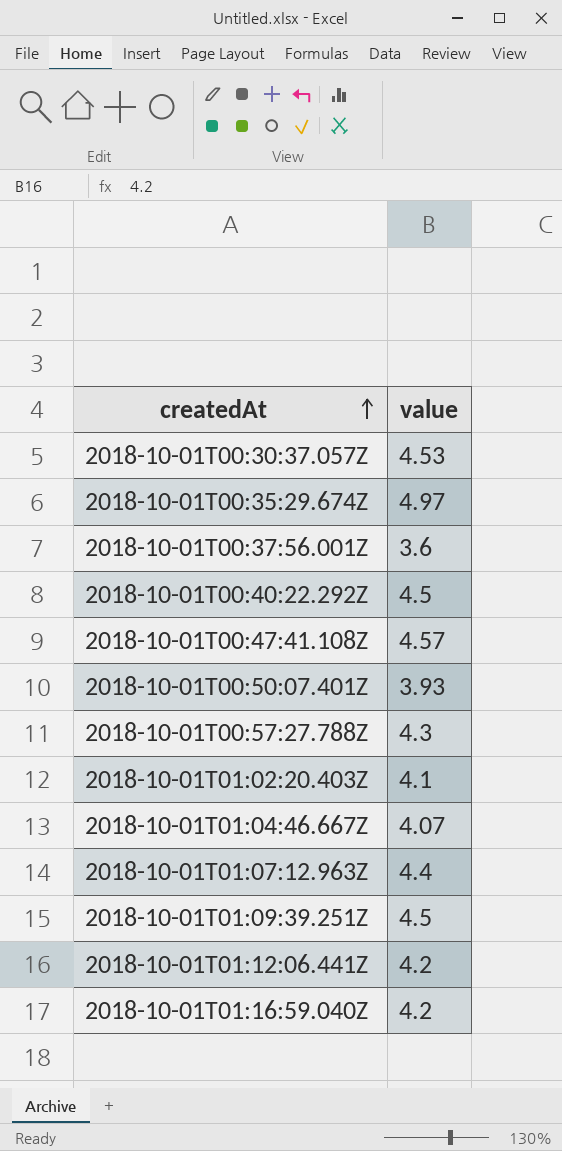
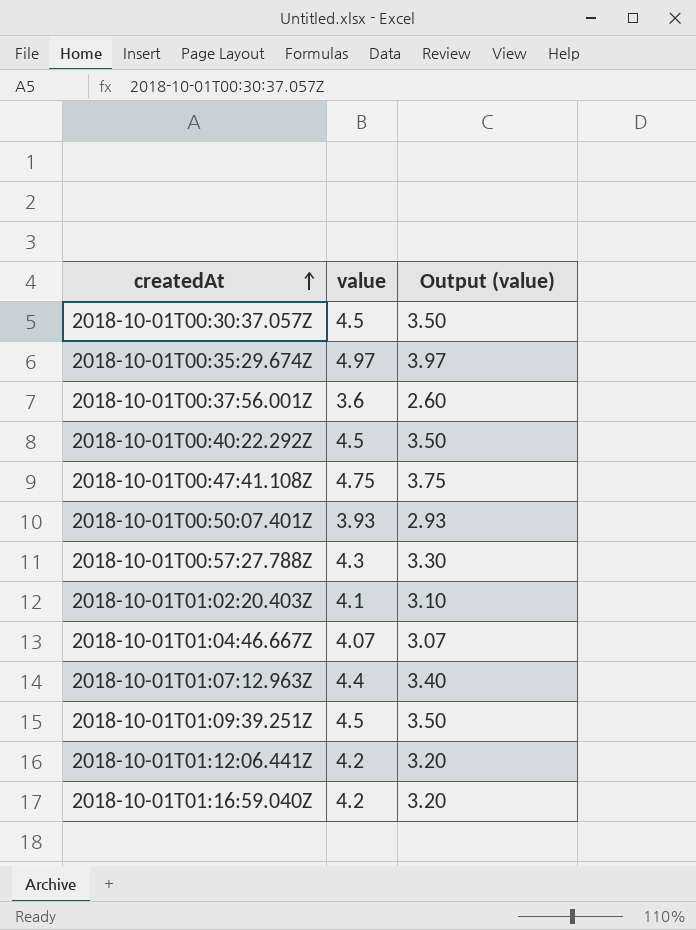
column Output (value) | formula: none -> [value] - 1
2018-10-01T00:30:37.057Z | value: 4.53 -> 4.5
2018-10-01T00:47:41.108Z | value: 4.57 -> 4.75

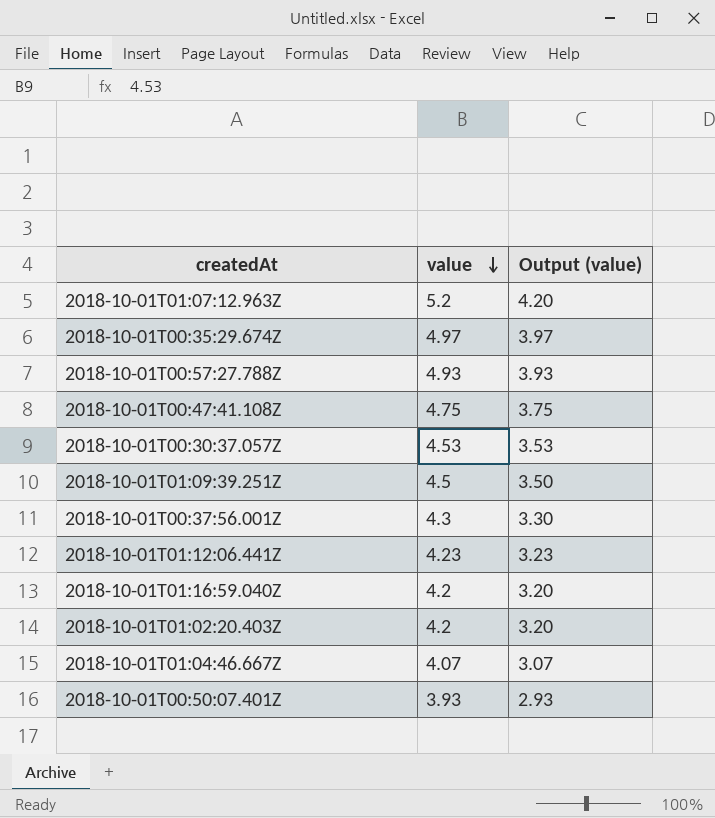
row order: createdAt ascending -> value descending
row 2018-10-01T00:40:22.292Z: 4.5 | 3.50 -> none
2018-10-01T01:07:12.963Z | value: 4.4 -> 5.2
2018-10-01T01:07:12.963Z | Output (value): 3.40 -> 4.20
2018-10-01T00:57:27.788Z | value: 4.3 -> 4.93
2018-10-01T00:57:27.788Z | Output (value): 3.30 -> 3.93
2018-10-01T00:30:37.057Z | value: 4.5 -> 4.53
2018-10-01T00:30:37.057Z | Output (value): 3.50 -> 3.53
2018-10-01T00:37:56.001Z | value: 3.6 -> 4.3
2018-10-01T00:37:56.001Z | Output (value): 2.60 -> 3.30
2018-10-01T01:12:06.441Z | value: 4.2 -> 4.23
2018-10-01T01:12:06.441Z | Output (value): 3.20 -> 3.23
2018-10-01T01:02:20.403Z | value: 4.1 -> 4.2
2018-10-01T01:02:20.403Z | Output (value): 3.10 -> 3.20

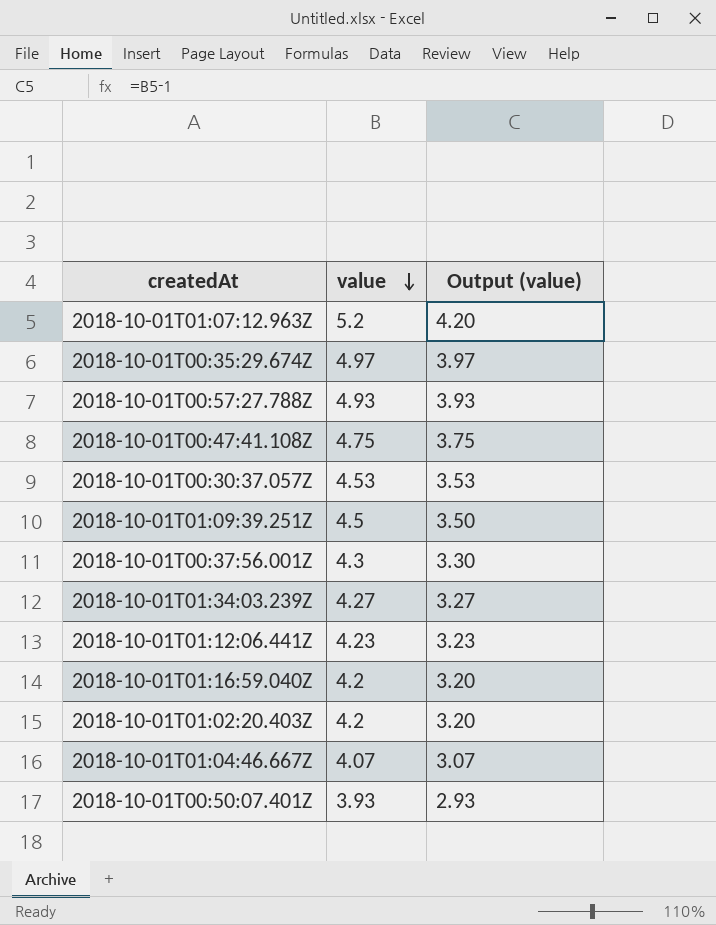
row 2018-10-01T01:34:03.239Z: none -> 4.27 | 3.27

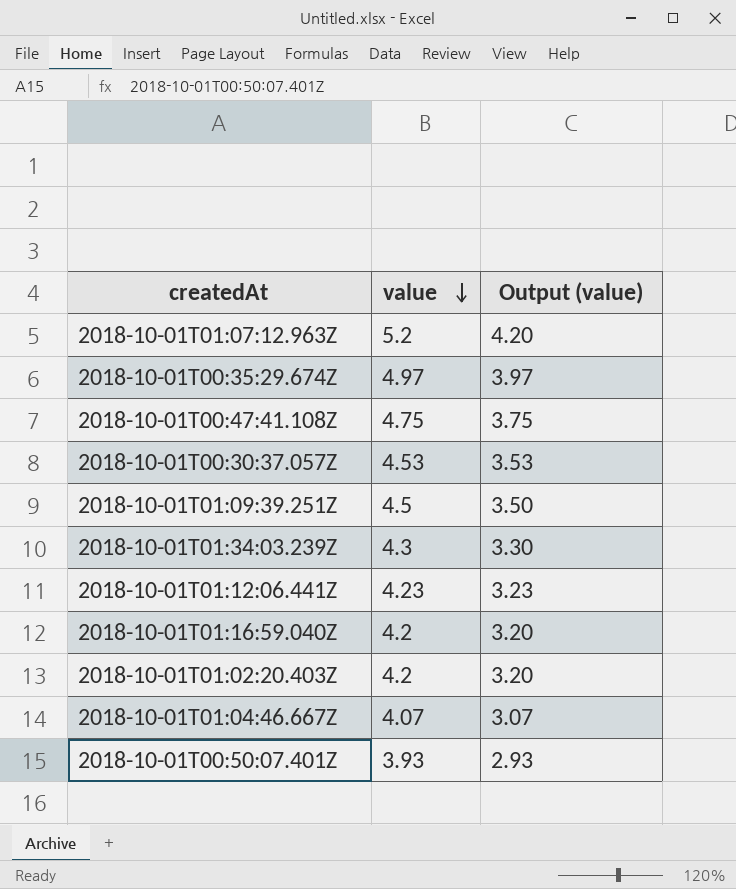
row 2018-10-01T00:57:27.788Z: 4.93 | 3.93 -> none
row 2018-10-01T00:37:56.001Z: 4.3 | 3.30 -> none
2018-10-01T01:34:03.239Z | value: 4.27 -> 4.3
2018-10-01T01:34:03.239Z | Output (value): 3.27 -> 3.30

